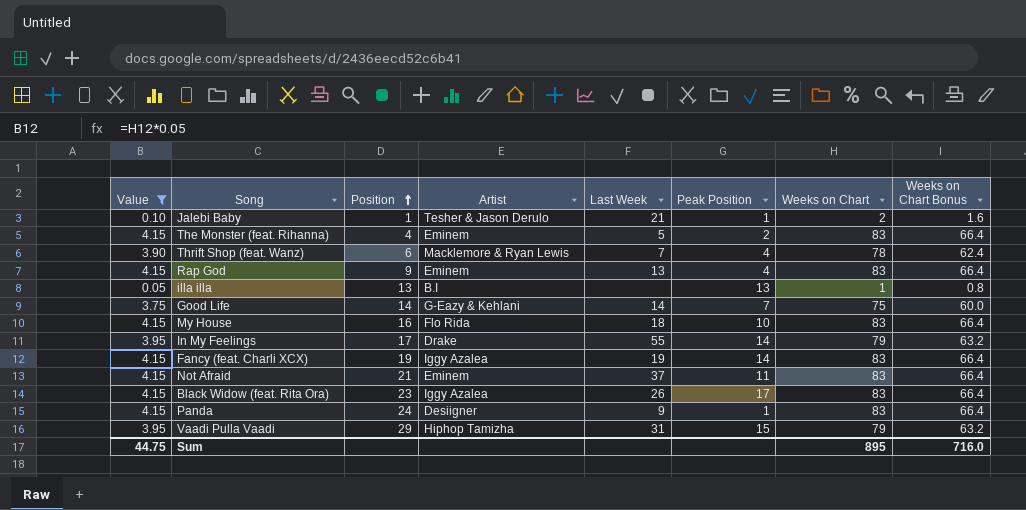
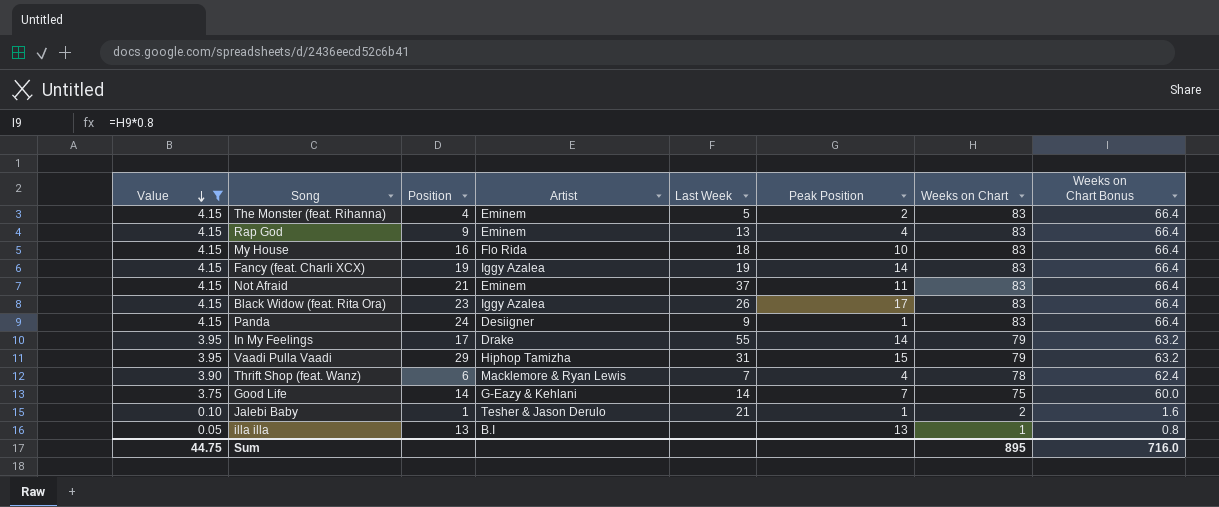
row order: Position ascending -> Value descending

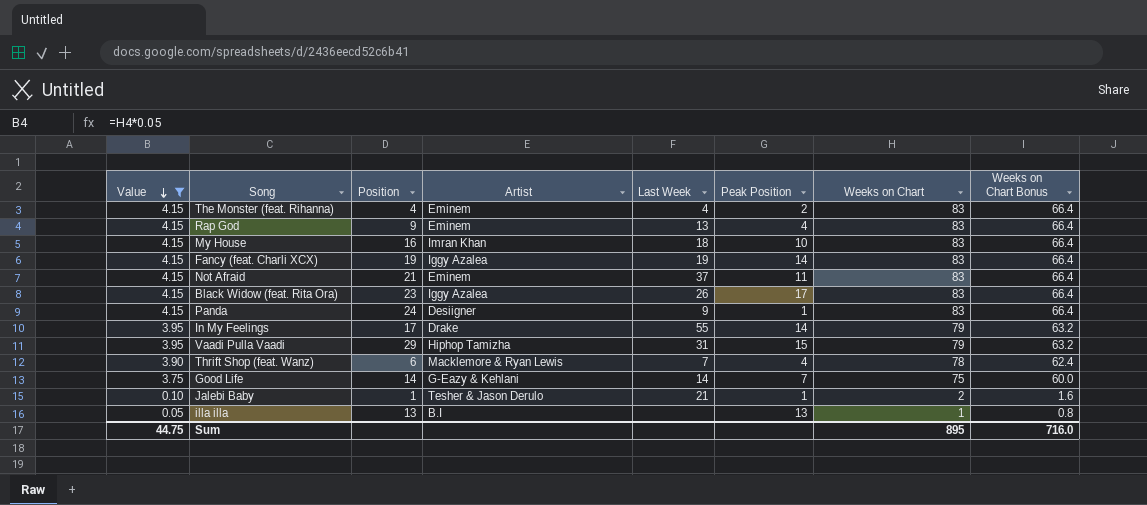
The Monster (feat. Rihanna) | Last Week: 5 -> 4
My House | Artist: Flo Rida -> Imran Khan

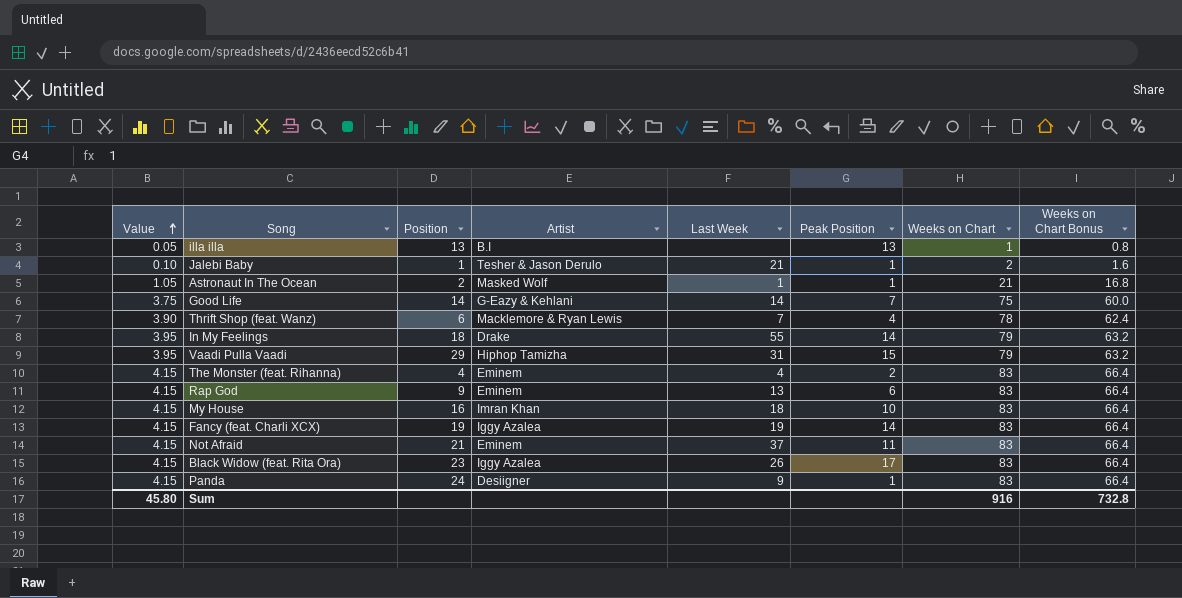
filter: Value != 1.05 -> none
row order: Value descending -> Value ascending
In My Feelings | Position: 17 -> 18
Rap God | Peak Position: 4 -> 6
Sum | Value: 44.75 -> 45.80
Sum | Weeks on Chart: 895 -> 916
Sum | Weeks on Chart Bonus: 716.0 -> 732.8

